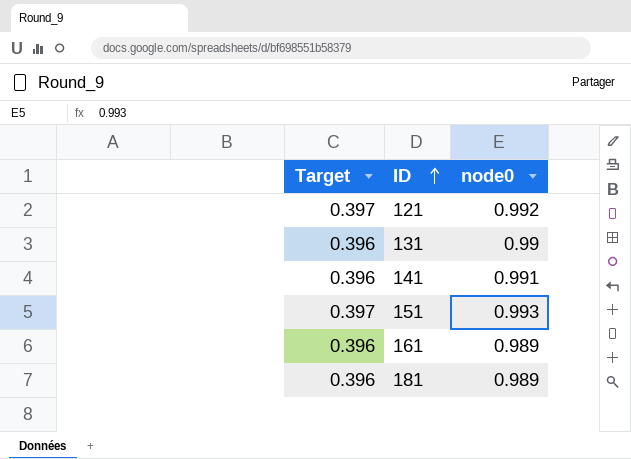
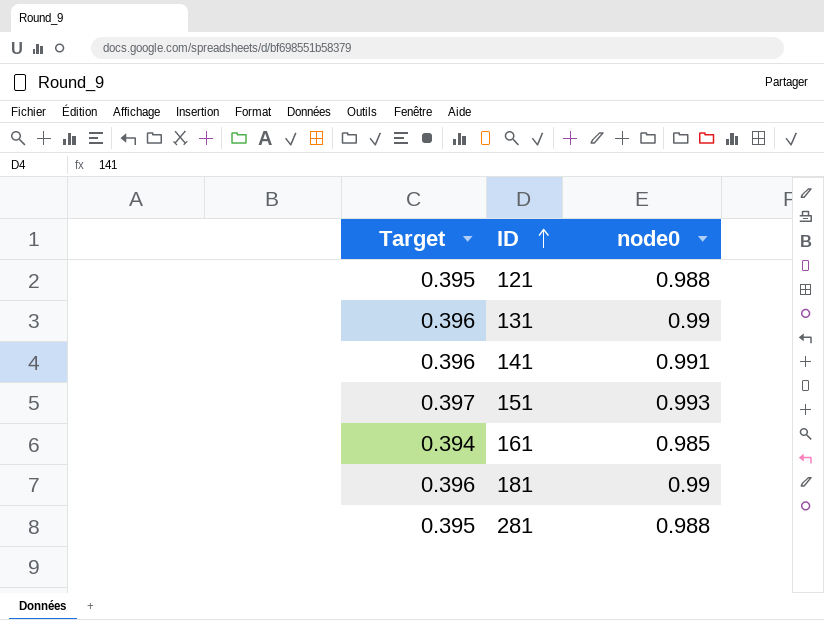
121 | Target: 0.397 -> 0.395
121 | node0: 0.992 -> 0.988
161 | Target: 0.396 -> 0.394
161 | node0: 0.989 -> 0.985
181 | node0: 0.989 -> 0.99
row 281: none -> 0.395 | 0.988

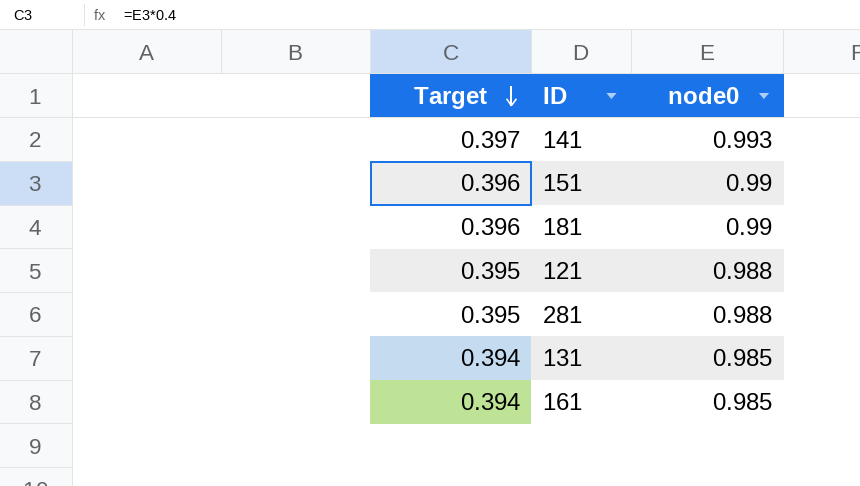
row order: ID ascending -> Target descending
141 | Target: 0.396 -> 0.397
141 | node0: 0.991 -> 0.993
151 | Target: 0.397 -> 0.396
151 | node0: 0.993 -> 0.99
131 | Target: 0.396 -> 0.394
131 | node0: 0.99 -> 0.985

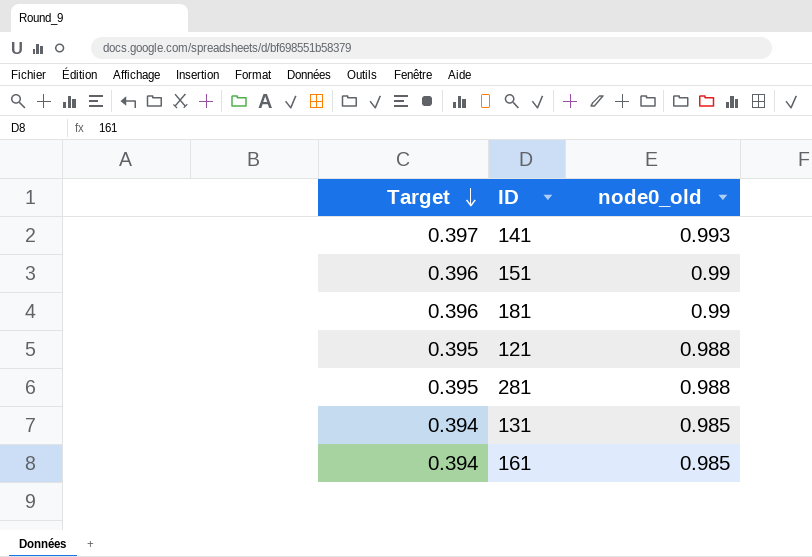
column name: node0 -> node0_old

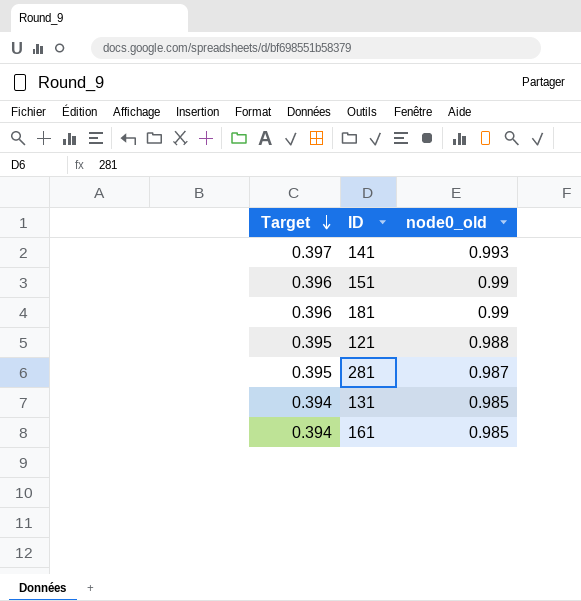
281 | node0_old: 0.988 -> 0.987

